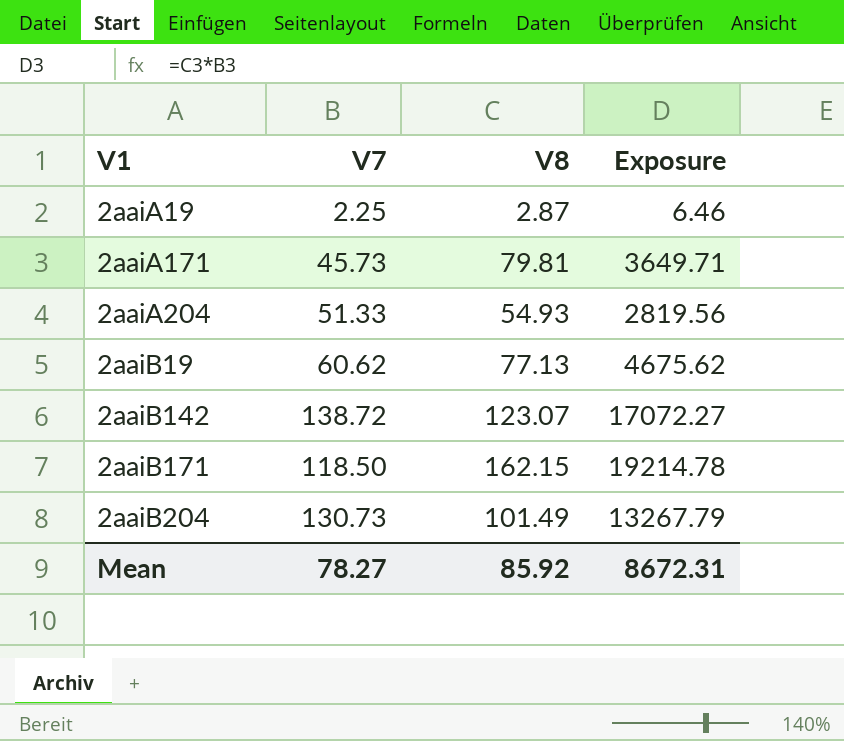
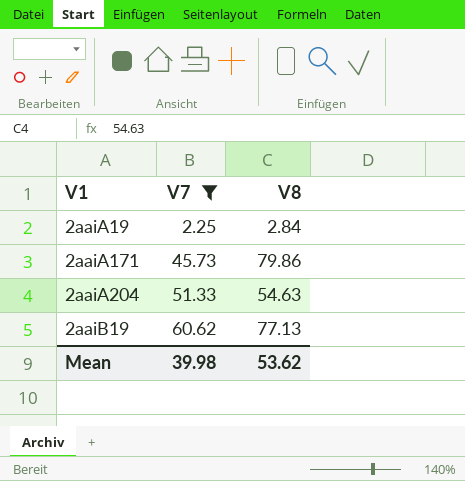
filter: none -> V7 <= 60.62
column Exposure | formula: [V7] * [V8] -> none
2aaiA19 | V8: 2.87 -> 2.84
2aaiA171 | V8: 79.81 -> 79.86
2aaiA204 | V8: 54.93 -> 54.63
Mean | V7: 78.27 -> 39.98
Mean | V8: 85.92 -> 53.62

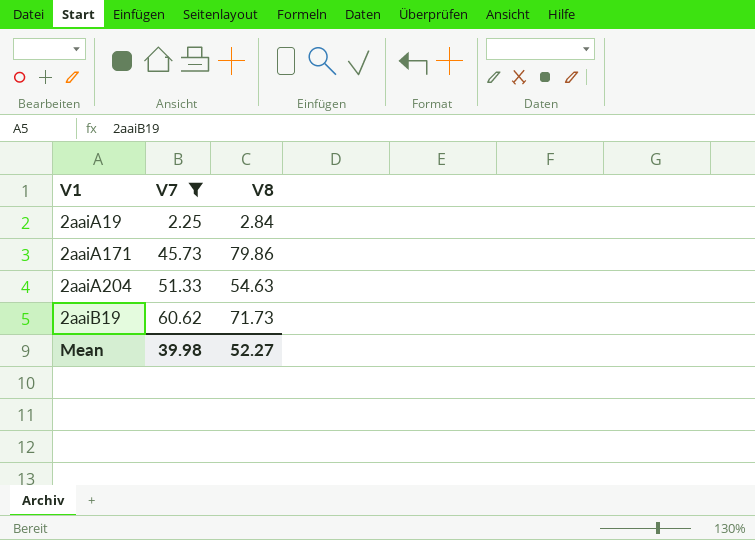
2aaiB19 | V8: 77.13 -> 71.73
Mean | V8: 53.62 -> 52.27

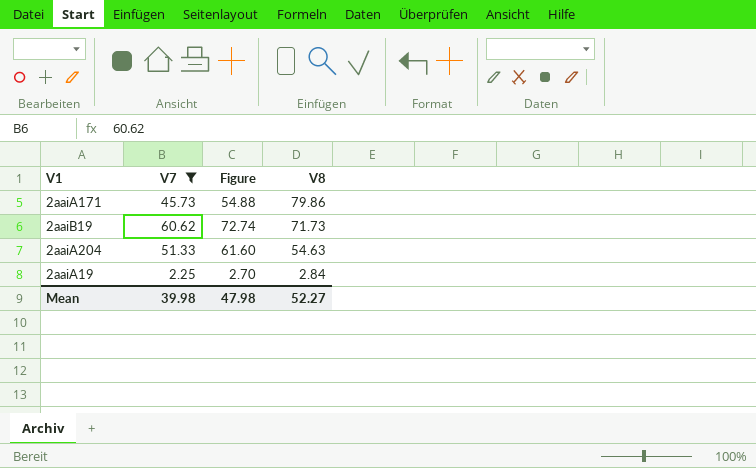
row order: V1 ascending -> V8 descending
column Figure | formula: none -> [V7] * 1.2

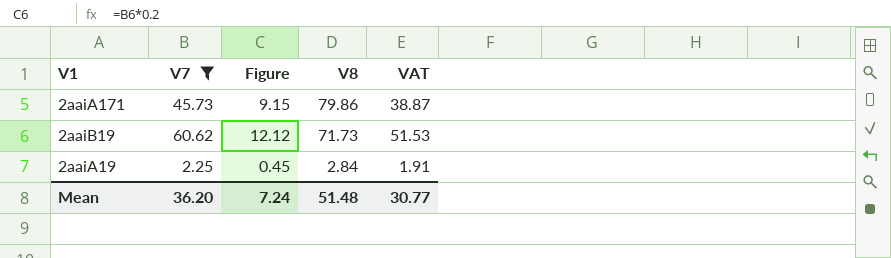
column Figure | formula: [V7] * 1.2 -> [V7] * 0.2
column VAT | formula: none -> [V7] * 0.85
row 2aaiA204: 51.33 | 61.60 | 54.63 -> none
Mean | V7: 39.98 -> 36.20
Mean | Figure: 47.98 -> 7.24
Mean | V8: 52.27 -> 51.48

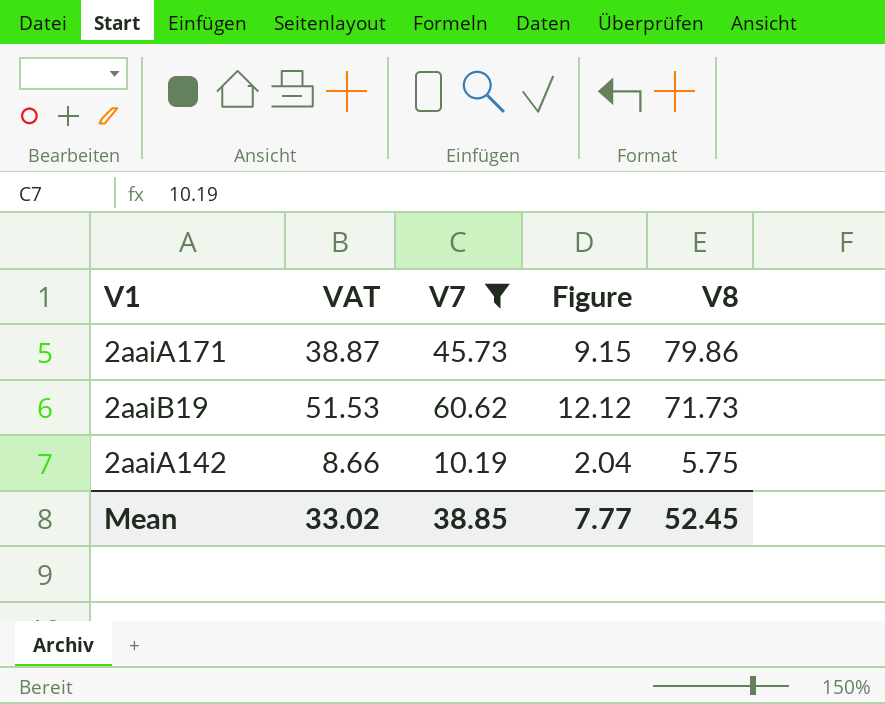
column VAT | position: 5 -> 2
row 2aaiA19: 2.25 | 0.45 | 2.84 | 1.91 -> none
row 2aaiA142: none -> 8.66 | 10.19 | 2.04 | 5.75
Mean | VAT: 30.77 -> 33.02
Mean | V7: 36.20 -> 38.85
Mean | Figure: 7.24 -> 7.77
Mean | V8: 51.48 -> 52.45

